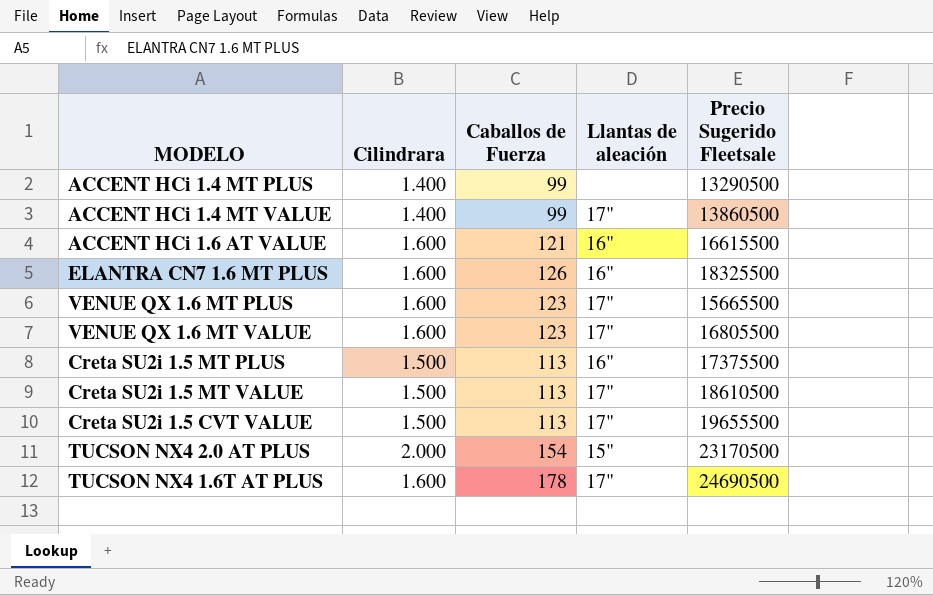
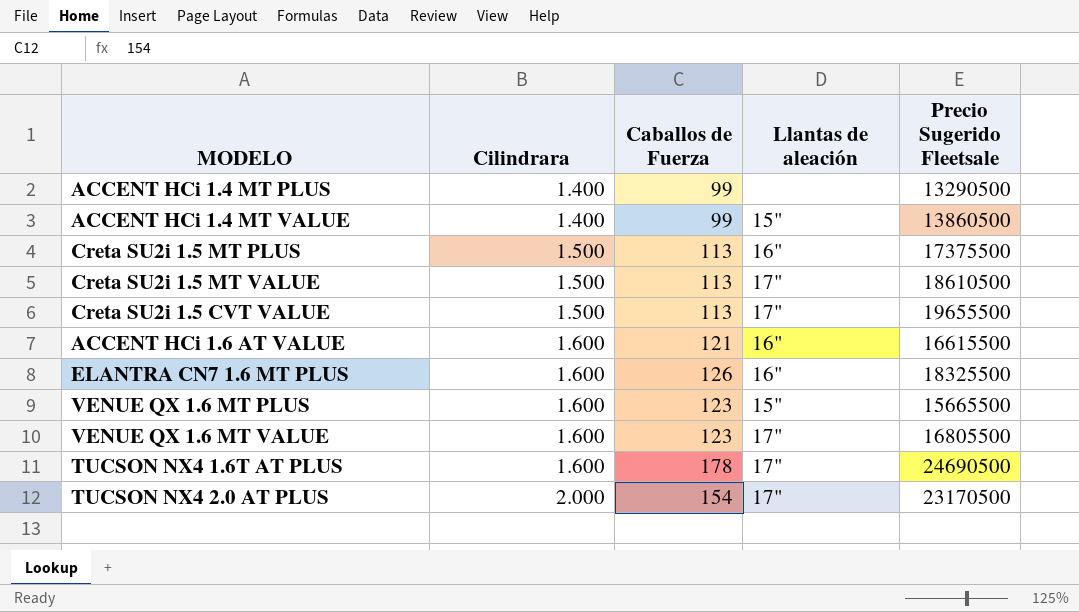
row order: none -> Cilindrara ascending
ACCENT HCi 1.4 MT VALUE | Llantas de aleación: 17" -> 15"
VENUE QX 1.6 MT PLUS | Llantas de aleación: 17" -> 15"
TUCSON NX4 2.0 AT PLUS | Llantas de aleación: 15" -> 17"

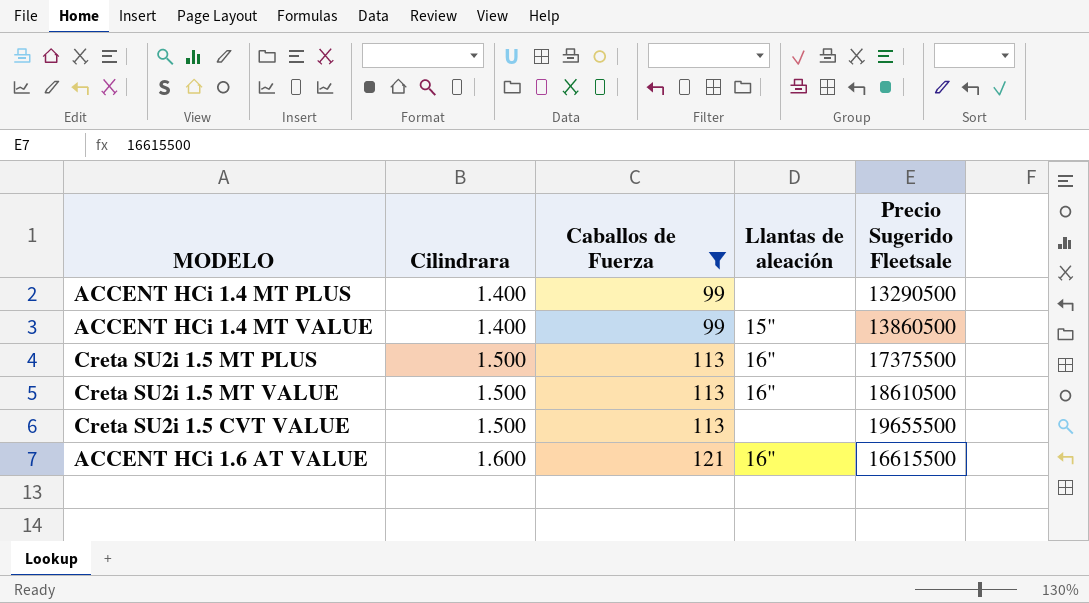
filter: none -> Caballos de Fuerza <= 121
Creta SU2i 1.5 MT VALUE | Llantas de aleación: 17" -> 16"
Creta SU2i 1.5 CVT VALUE | Llantas de aleación: 17" -> none

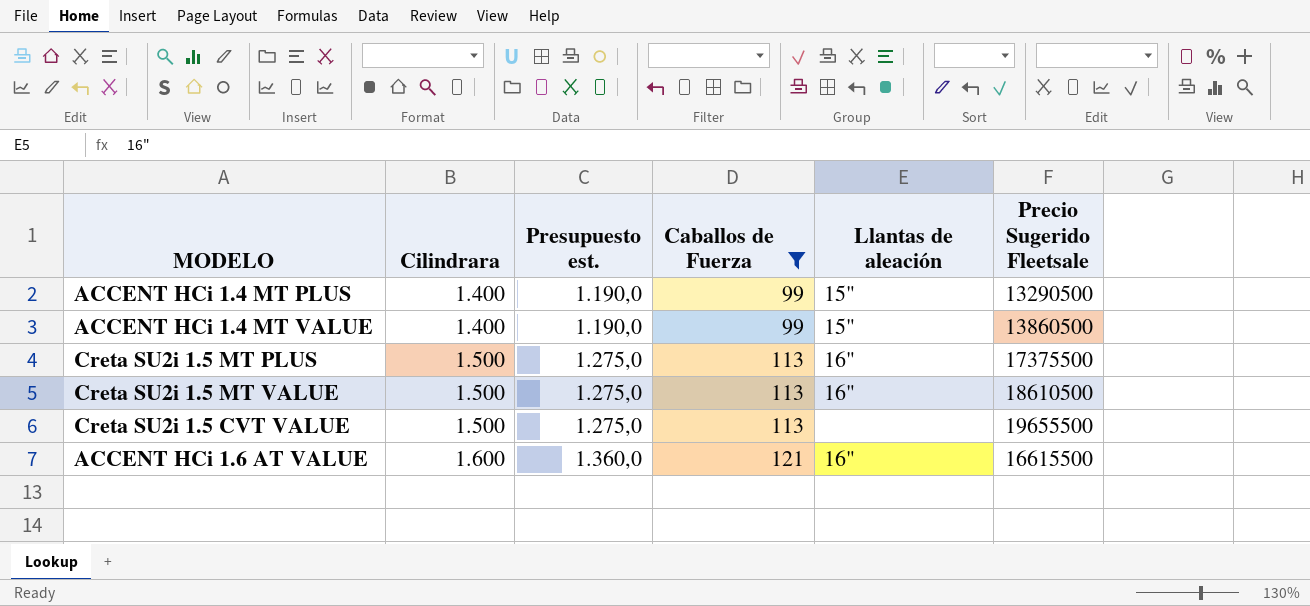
column Presupuesto est. | formula: none -> [Cilindrara] * 0,85
ACCENT HCi 1.4 MT PLUS | Llantas de aleación: none -> 15"

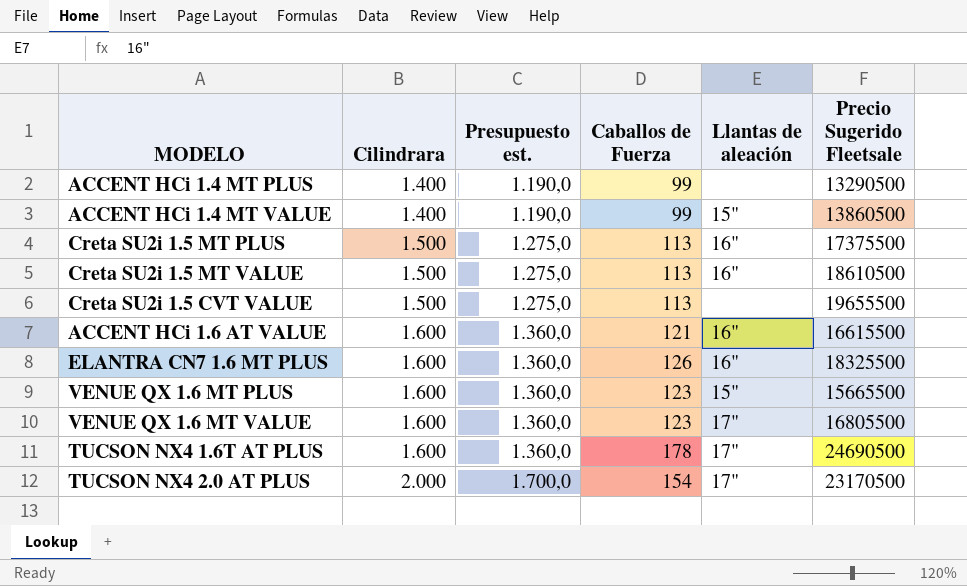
filter: Caballos de Fuerza <= 121 -> none
ACCENT HCi 1.4 MT PLUS | Llantas de aleación: 15" -> none

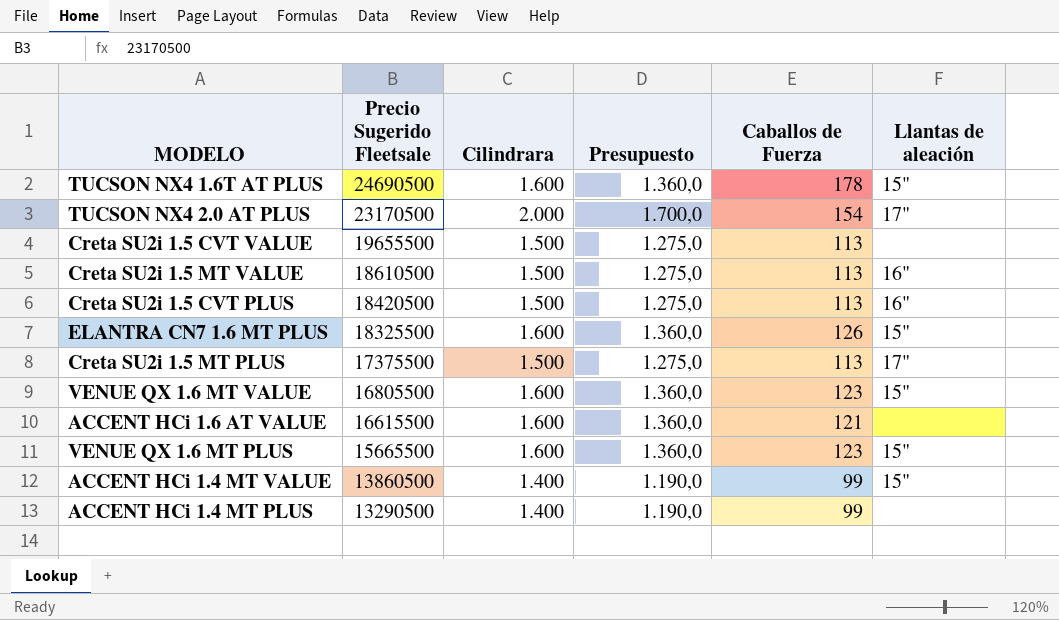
row order: Cilindrara ascending -> Precio Sugerido Fleetsale descending
column Precio Sugerido Fleetsale | position: 6 -> 2
column name: Presupuesto est. -> Presupuesto
TUCSON NX4 1.6T AT PLUS | Llantas de aleación: 17" -> 15"
row Creta SU2i 1.5 CVT PLUS: none -> 18420500 | 1.500 | 1.275,0 | 113 | 16"
ELANTRA CN7 1.6 MT PLUS | Llantas de aleación: 16" -> 15"
Creta SU2i 1.5 MT PLUS | Llantas de aleación: 16" -> 17"
VENUE QX 1.6 MT VALUE | Llantas de aleación: 17" -> 15"
ACCENT HCi 1.6 AT VALUE | Llantas de aleación: 16" -> none

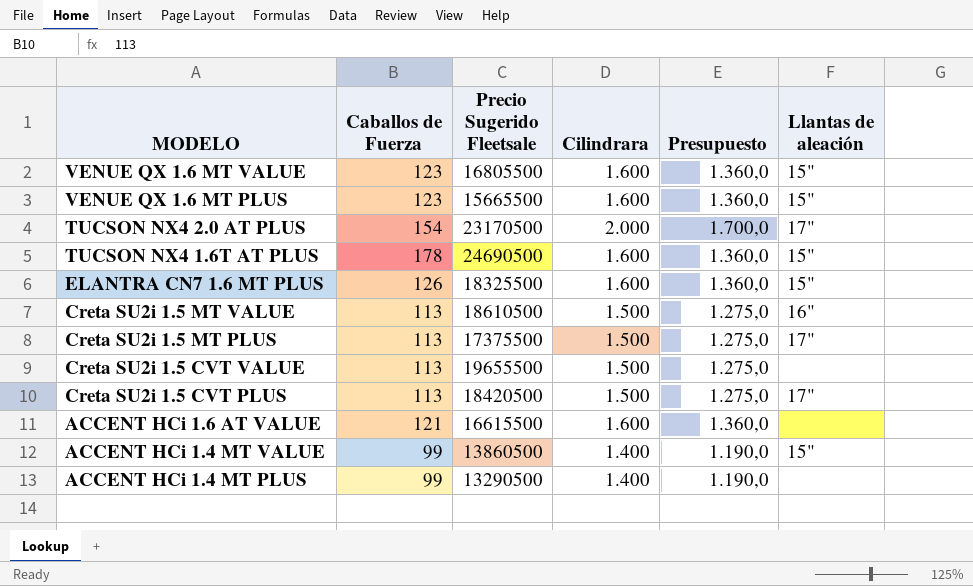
row order: Precio Sugerido Fleetsale descending -> MODELO descending
column Caballos de Fuerza | position: 5 -> 2
Creta SU2i 1.5 CVT PLUS | Llantas de aleación: 16" -> 17"

